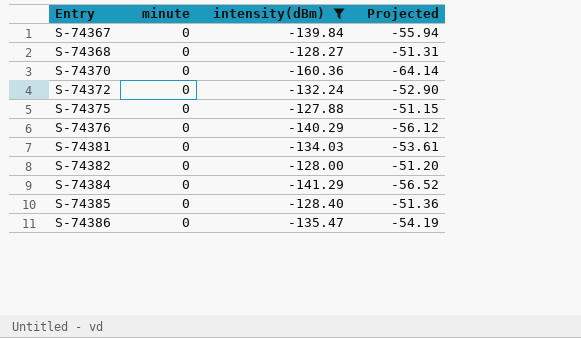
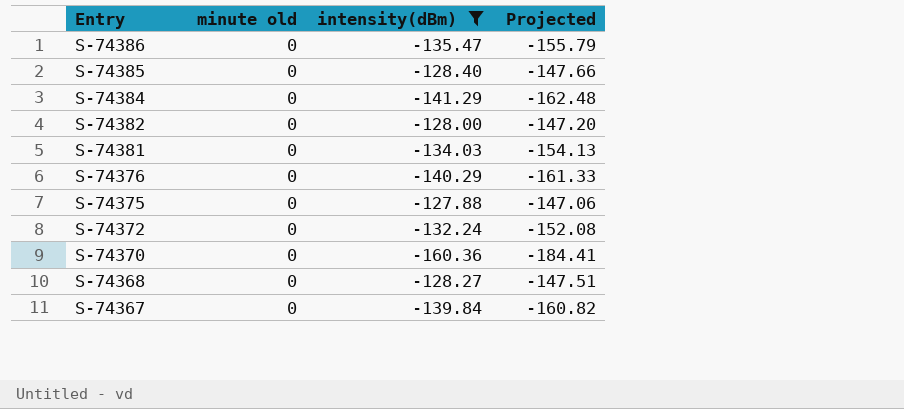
row order: Entry ascending -> Entry descending
column name: minute -> minute old
column Projected | formula: [intensity(dBm)] * 0.4 -> [intensity(dBm)] * 1.15

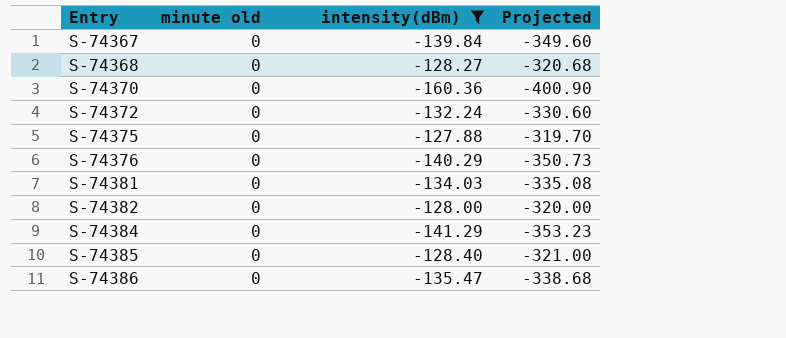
row order: Entry descending -> Entry ascending
column Projected | formula: [intensity(dBm)] * 1.15 -> [intensity(dBm)] * 2.5

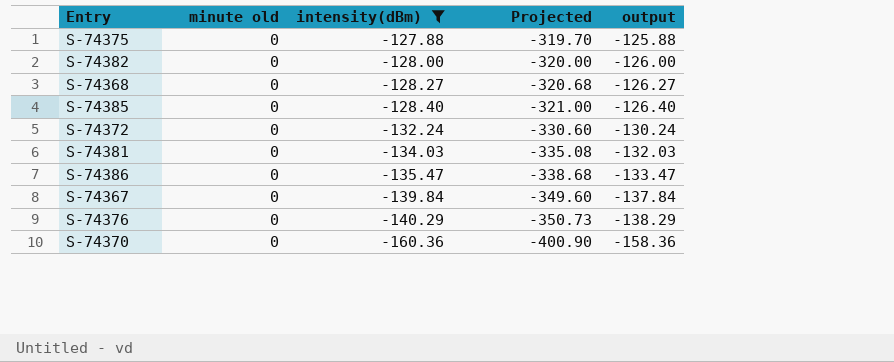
row order: Entry ascending -> intensity(dBm) descending
column output | formula: none -> [intensity(dBm)] + 2
row S-74384: 0 | -141.29 | -353.23 -> none

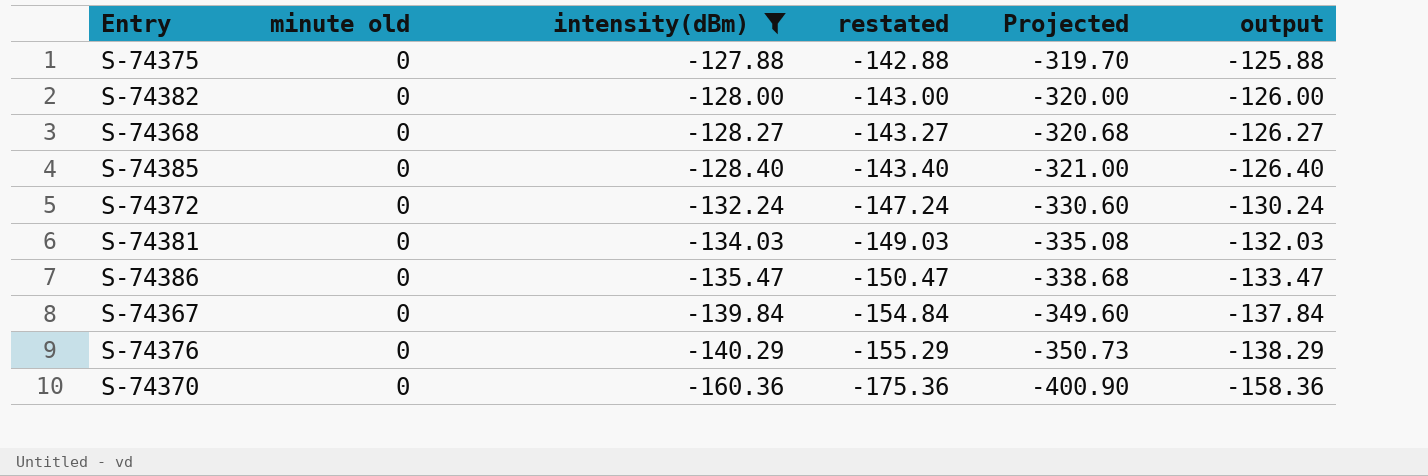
column restated | formula: none -> [intensity(dBm)] - 15

